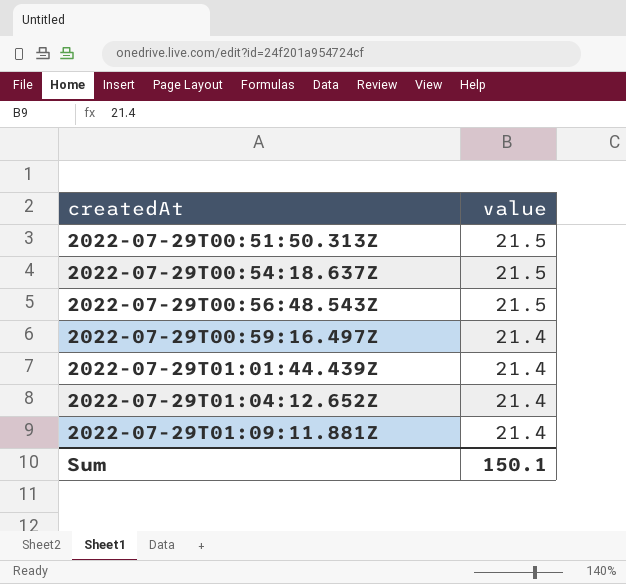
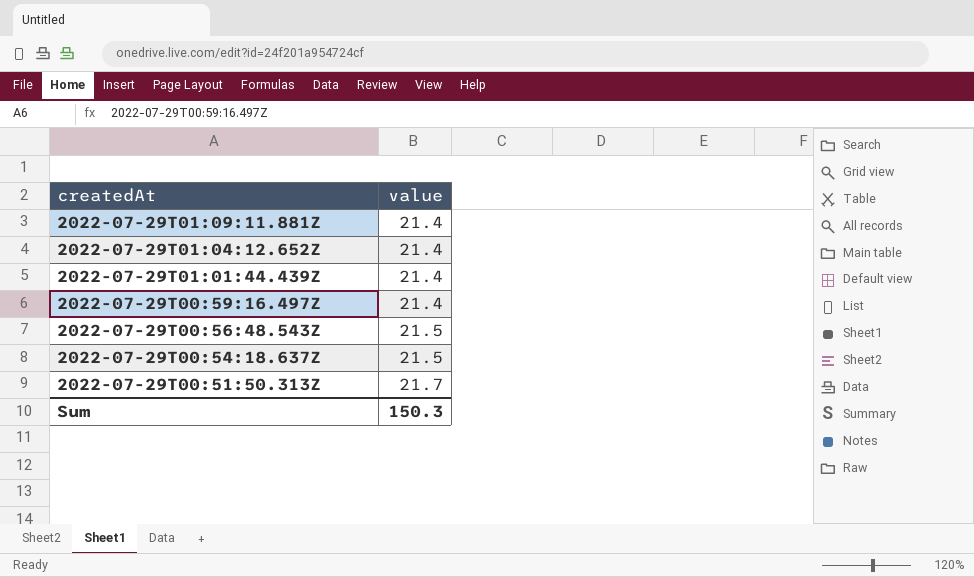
row order: createdAt ascending -> createdAt descending
2022-07-29T00:51:50.313Z | value: 21.5 -> 21.7
Sum | value: 150.1 -> 150.3

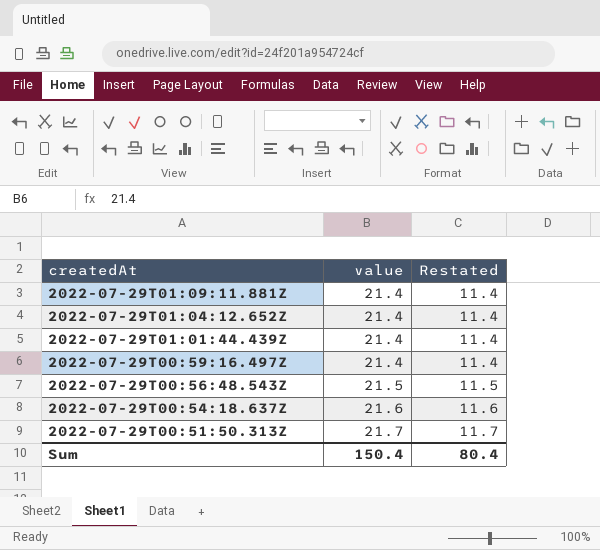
column Restated | formula: none -> [value] - 10
2022-07-29T00:54:18.637Z | value: 21.5 -> 21.6
Sum | value: 150.3 -> 150.4

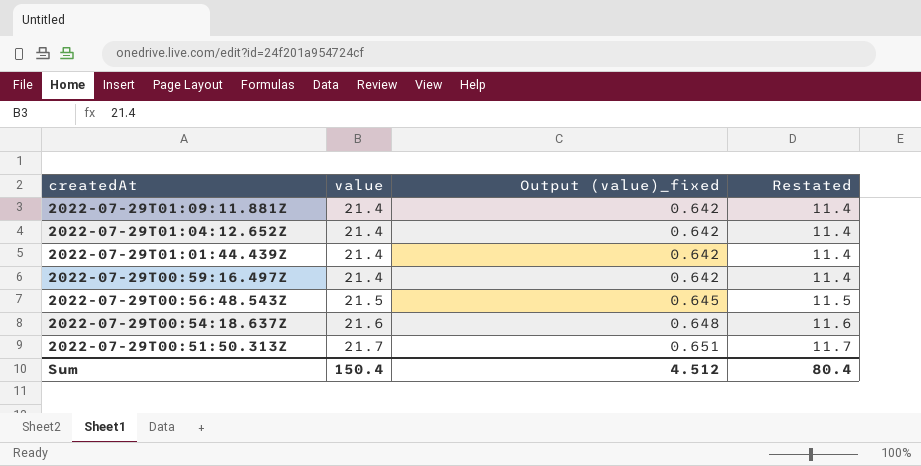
column Output (value)_fixed | formula: none -> [value] * 0.03

